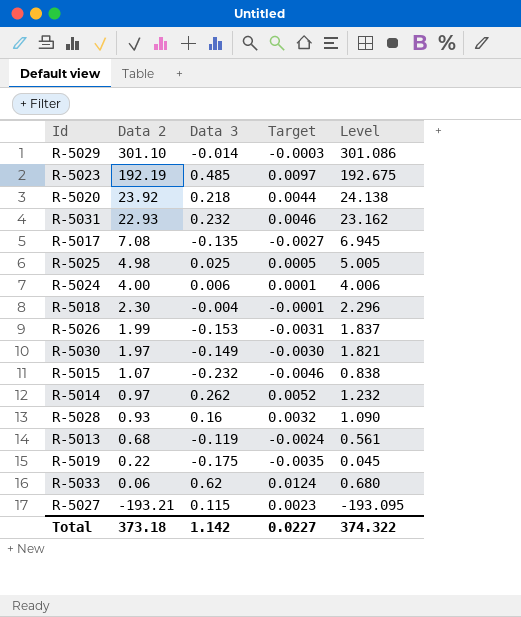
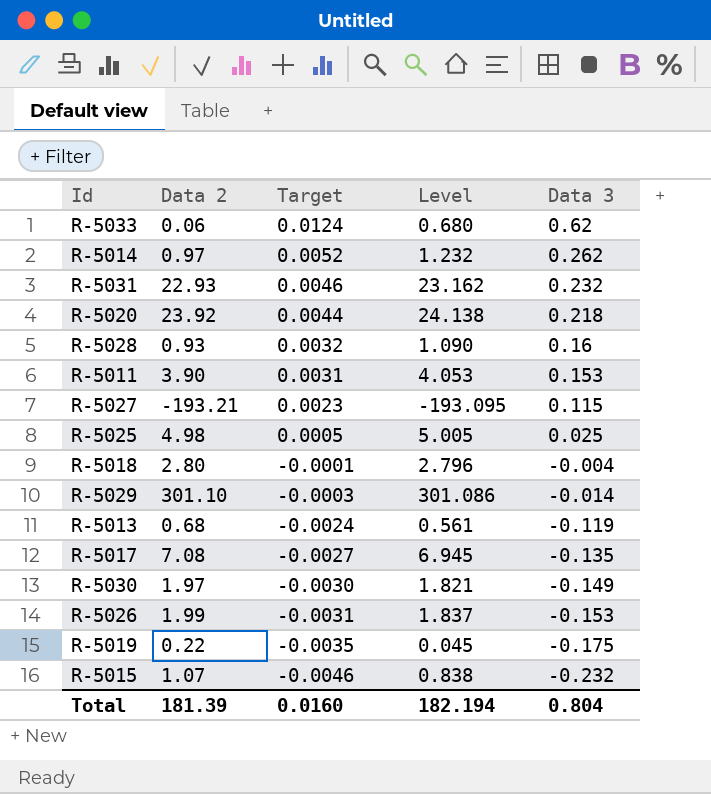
row order: Data 2 descending -> Target descending
column Data 3 | position: 3 -> 5
row R-5023: 192.19 | 0.485 | 0.0097 | 192.675 -> none
row R-5024: 4.00 | 0.006 | 0.0001 | 4.006 -> none
row R-5011: none -> 3.90 | 0.0031 | 4.053 | 0.153
R-5018 | Data 2: 2.30 -> 2.80
R-5018 | Level: 2.296 -> 2.796
Total | Data 2: 373.18 -> 181.39
Total | Target: 0.0227 -> 0.0160
Total | Level: 374.322 -> 182.194
Total | Data 3: 1.142 -> 0.804

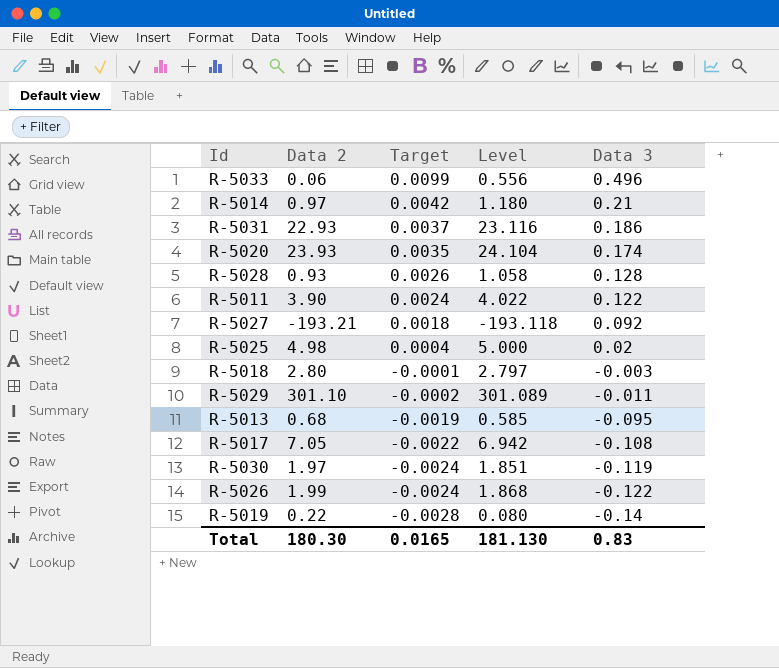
row R-5015: 1.07 | -0.0046 | 0.838 | -0.232 -> none
R-5033 | Target: 0.0124 -> 0.0099
R-5033 | Level: 0.680 -> 0.556
R-5033 | Data 3: 0.62 -> 0.496
R-5014 | Target: 0.0052 -> 0.0042
R-5014 | Level: 1.232 -> 1.180
R-5014 | Data 3: 0.262 -> 0.21
R-5031 | Target: 0.0046 -> 0.0037
R-5031 | Level: 23.162 -> 23.116
R-5031 | Data 3: 0.232 -> 0.186
R-5020 | Data 2: 23.92 -> 23.93
R-5020 | Target: 0.0044 -> 0.0035
R-5020 | Level: 24.138 -> 24.104
R-5020 | Data 3: 0.218 -> 0.174
R-5028 | Target: 0.0032 -> 0.0026
R-5028 | Level: 1.090 -> 1.058
R-5028 | Data 3: 0.16 -> 0.128
R-5011 | Target: 0.0031 -> 0.0024
R-5011 | Level: 4.053 -> 4.022
R-5011 | Data 3: 0.153 -> 0.122
R-5027 | Target: 0.0023 -> 0.0018
R-5027 | Level: -193.095 -> -193.118
R-5027 | Data 3: 0.115 -> 0.092
R-5025 | Target: 0.0005 -> 0.0004
R-5025 | Level: 5.005 -> 5.000
R-5025 | Data 3: 0.025 -> 0.02
R-5018 | Level: 2.796 -> 2.797
R-5018 | Data 3: -0.004 -> -0.003
R-5029 | Target: -0.0003 -> -0.0002
R-5029 | Level: 301.086 -> 301.089
R-5029 | Data 3: -0.014 -> -0.011
R-5013 | Target: -0.0024 -> -0.0019
R-5013 | Level: 0.561 -> 0.585
R-5013 | Data 3: -0.119 -> -0.095
R-5017 | Data 2: 7.08 -> 7.05
R-5017 | Target: -0.0027 -> -0.0022
R-5017 | Level: 6.945 -> 6.942
R-5017 | Data 3: -0.135 -> -0.108
R-5030 | Target: -0.0030 -> -0.0024
R-5030 | Level: 1.821 -> 1.851
R-5030 | Data 3: -0.149 -> -0.119
R-5026 | Target: -0.0031 -> -0.0024
R-5026 | Level: 1.837 -> 1.868
R-5026 | Data 3: -0.153 -> -0.122
R-5019 | Target: -0.0035 -> -0.0028
R-5019 | Level: 0.045 -> 0.080
R-5019 | Data 3: -0.175 -> -0.14
Total | Data 2: 181.39 -> 180.30
Total | Target: 0.0160 -> 0.0165
Total | Level: 182.194 -> 181.130
Total | Data 3: 0.804 -> 0.83

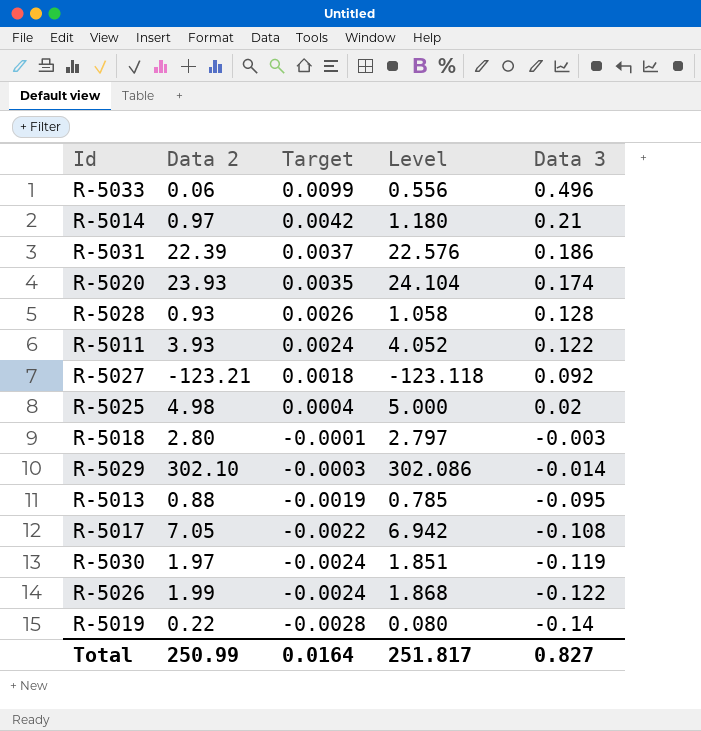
R-5031 | Data 2: 22.93 -> 22.39
R-5031 | Level: 23.116 -> 22.576
R-5011 | Data 2: 3.90 -> 3.93
R-5011 | Level: 4.022 -> 4.052
R-5027 | Data 2: -193.21 -> -123.21
R-5027 | Level: -193.118 -> -123.118
R-5029 | Data 2: 301.10 -> 302.10
R-5029 | Target: -0.0002 -> -0.0003
R-5029 | Level: 301.089 -> 302.086
R-5029 | Data 3: -0.011 -> -0.014
R-5013 | Data 2: 0.68 -> 0.88
R-5013 | Level: 0.585 -> 0.785
Total | Data 2: 180.30 -> 250.99
Total | Target: 0.0165 -> 0.0164
Total | Level: 181.130 -> 251.817
Total | Data 3: 0.83 -> 0.827

